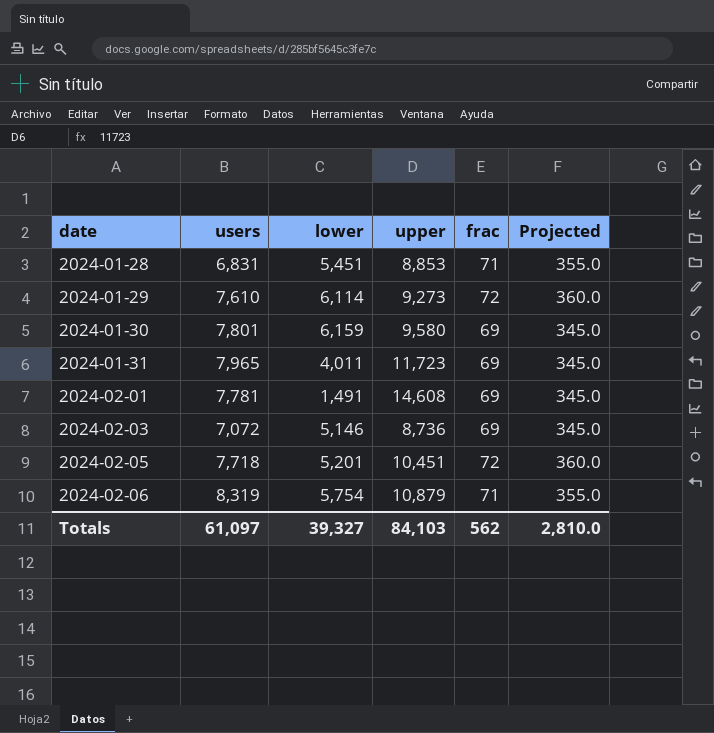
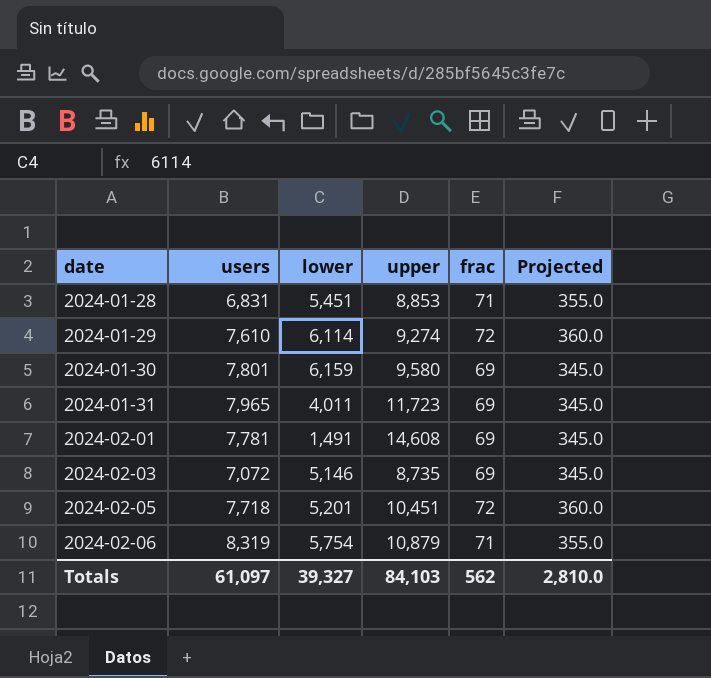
2024-01-29 | upper: 9,273 -> 9,274
2024-02-03 | upper: 8,736 -> 8,735

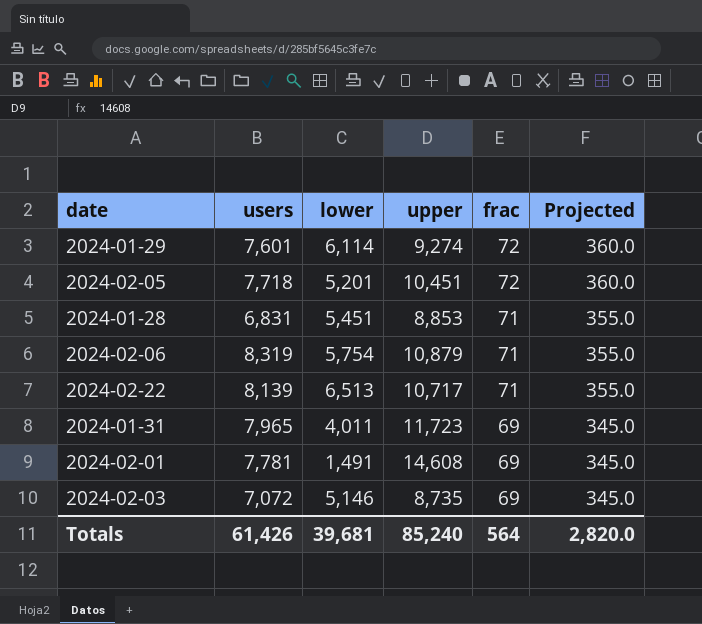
row order: date ascending -> frac descending
row 2024-01-30: 7,801 | 6,159 | 9,580 | 69 | 345.0 -> none
2024-01-29 | users: 7,610 -> 7,601
row 2024-02-22: none -> 8,139 | 6,513 | 10,717 | 71 | 355.0
Totals | users: 61,097 -> 61,426
Totals | lower: 39,327 -> 39,681
Totals | upper: 84,103 -> 85,240
Totals | frac: 562 -> 564
Totals | Projected: 2,810.0 -> 2,820.0

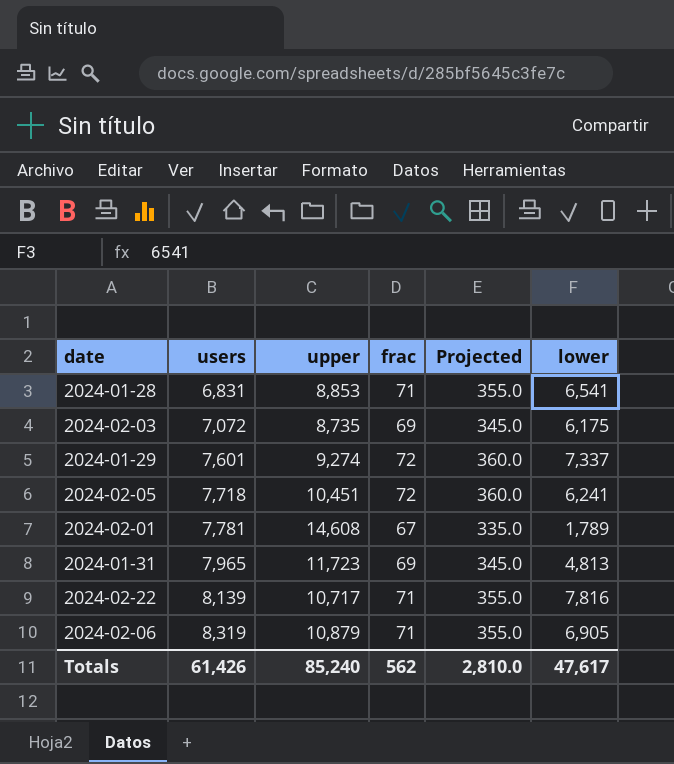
row order: frac descending -> users ascending
column lower | position: 3 -> 6
2024-01-28 | lower: 5,451 -> 6,541
2024-02-03 | lower: 5,146 -> 6,175
2024-01-29 | lower: 6,114 -> 7,337
2024-02-05 | lower: 5,201 -> 6,241
2024-02-01 | frac: 69 -> 67
2024-02-01 | Projected: 345.0 -> 335.0
2024-02-01 | lower: 1,491 -> 1,789
2024-01-31 | lower: 4,011 -> 4,813
2024-02-22 | lower: 6,513 -> 7,816
2024-02-06 | lower: 5,754 -> 6,905
Totals | frac: 564 -> 562
Totals | Projected: 2,820.0 -> 2,810.0
Totals | lower: 39,681 -> 47,617

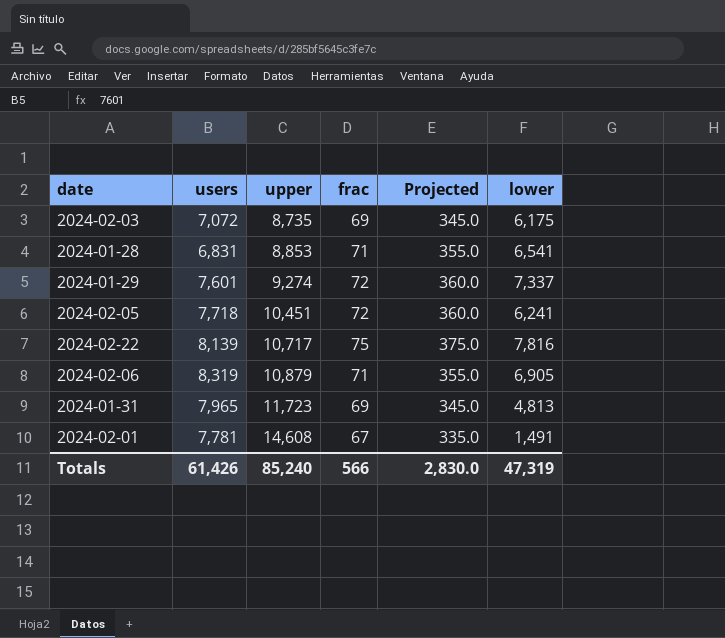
row order: users ascending -> upper ascending
2024-02-22 | frac: 71 -> 75
2024-02-22 | Projected: 355.0 -> 375.0
2024-02-01 | lower: 1,789 -> 1,491
Totals | frac: 562 -> 566
Totals | Projected: 2,810.0 -> 2,830.0
Totals | lower: 47,617 -> 47,319

